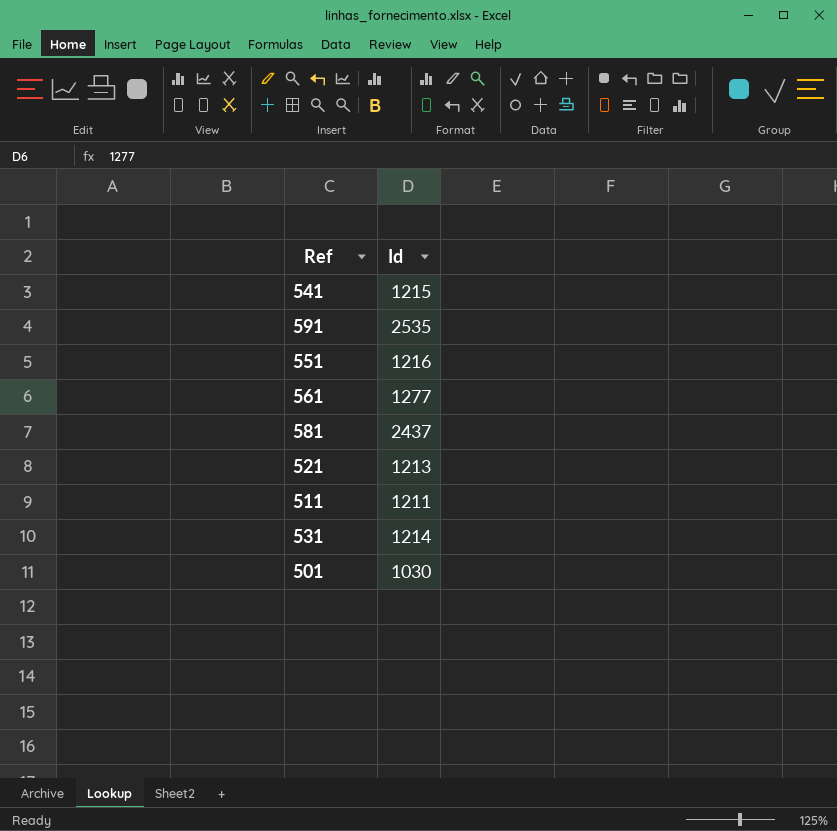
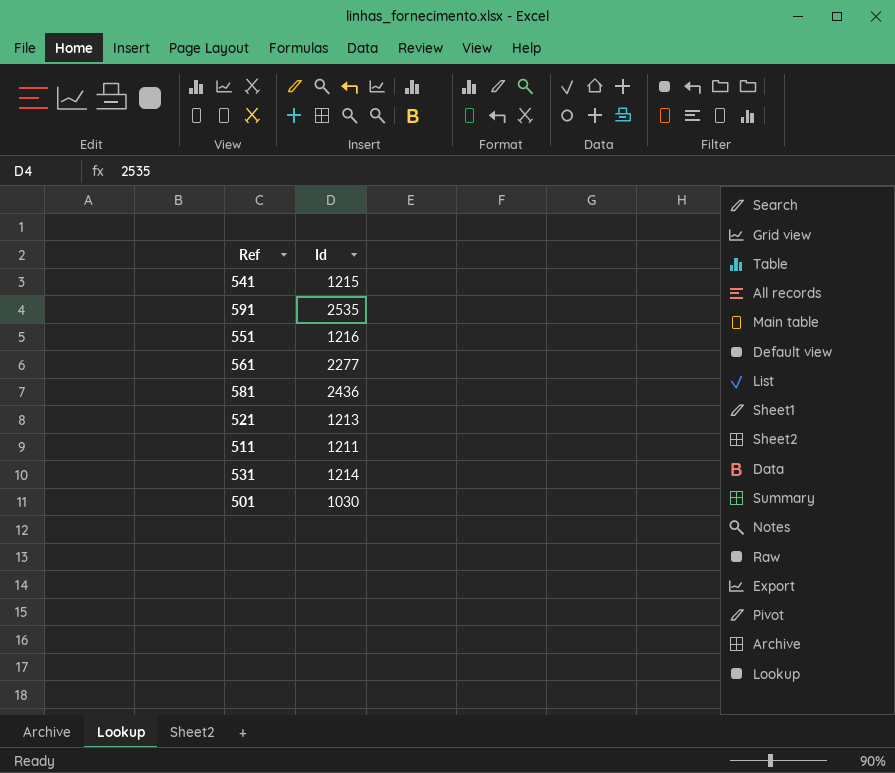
561 | Id: 1277 -> 2277
581 | Id: 2437 -> 2436

